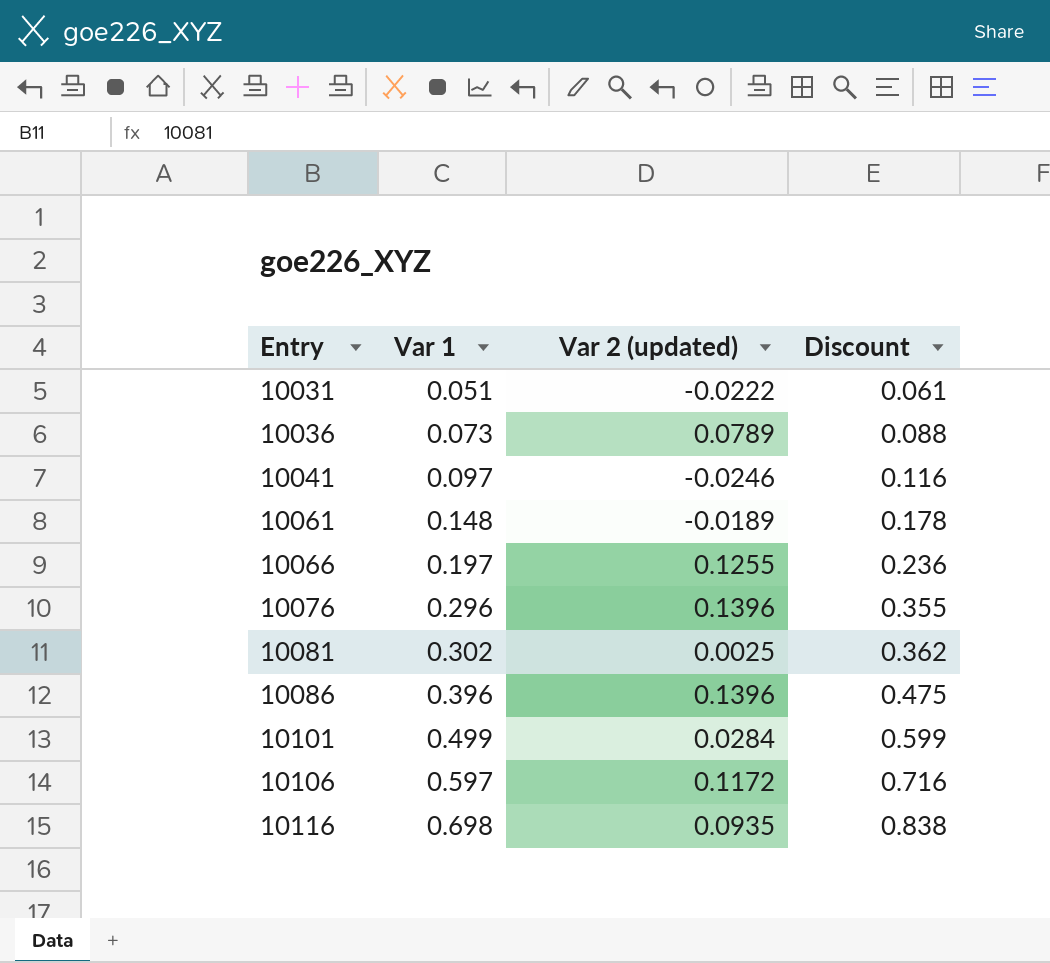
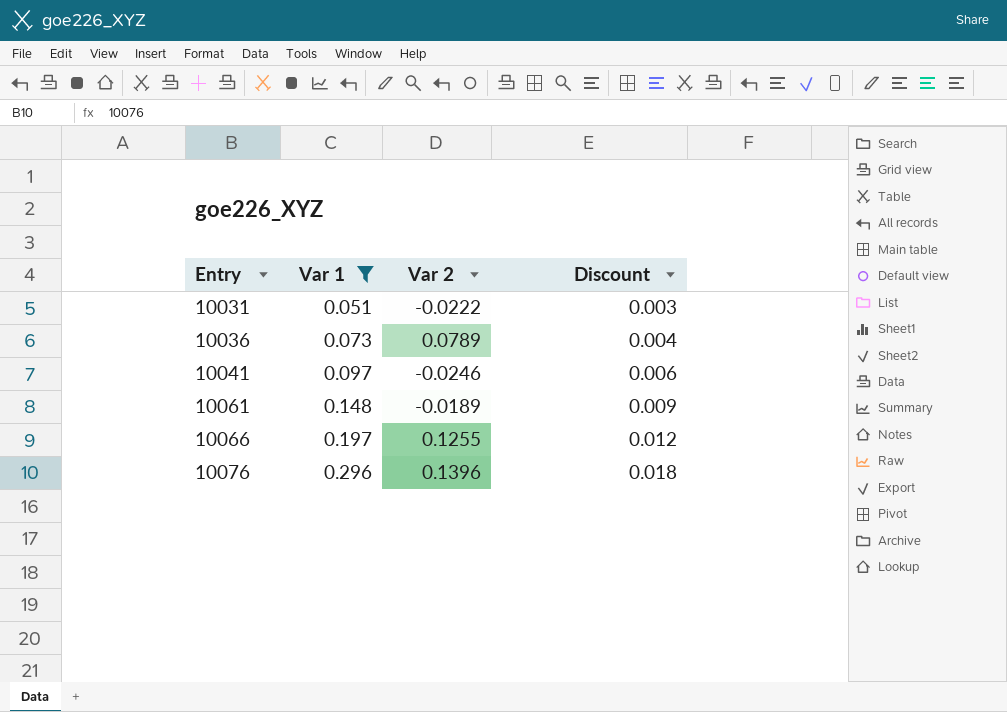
filter: none -> Var 1 <= 0.296
column name: Var 2 (updated) -> Var 2
column Discount | formula: [Var 1] * 1.2 -> [Var 1] * 0.06

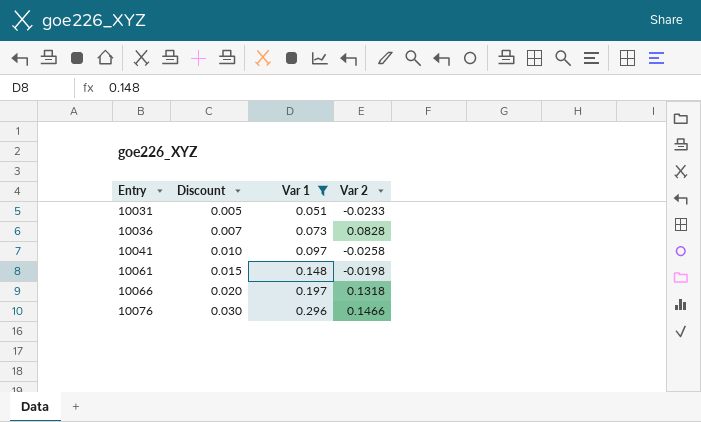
column Discount | formula: [Var 1] * 0.06 -> [Var 1] * 0.1
column Discount | position: 4 -> 2
10031 | Var 2: -0.0222 -> -0.0233
10036 | Var 2: 0.0789 -> 0.0828
10041 | Var 2: -0.0246 -> -0.0258
10061 | Var 2: -0.0189 -> -0.0198
10066 | Var 2: 0.1255 -> 0.1318
10076 | Var 2: 0.1396 -> 0.1466

